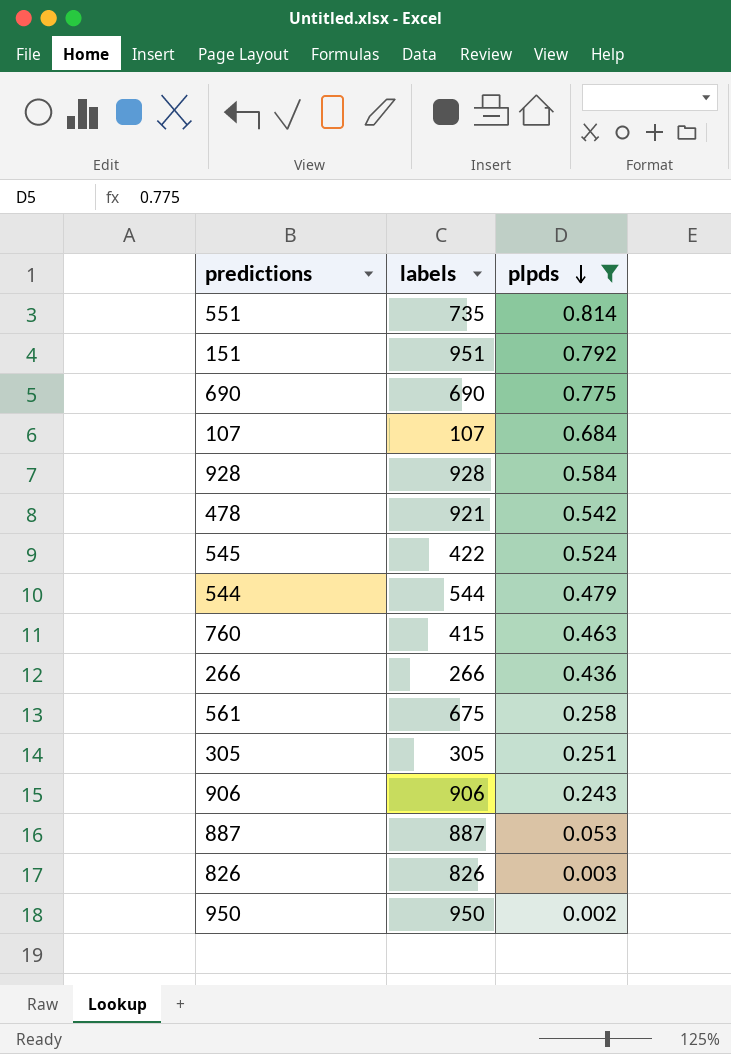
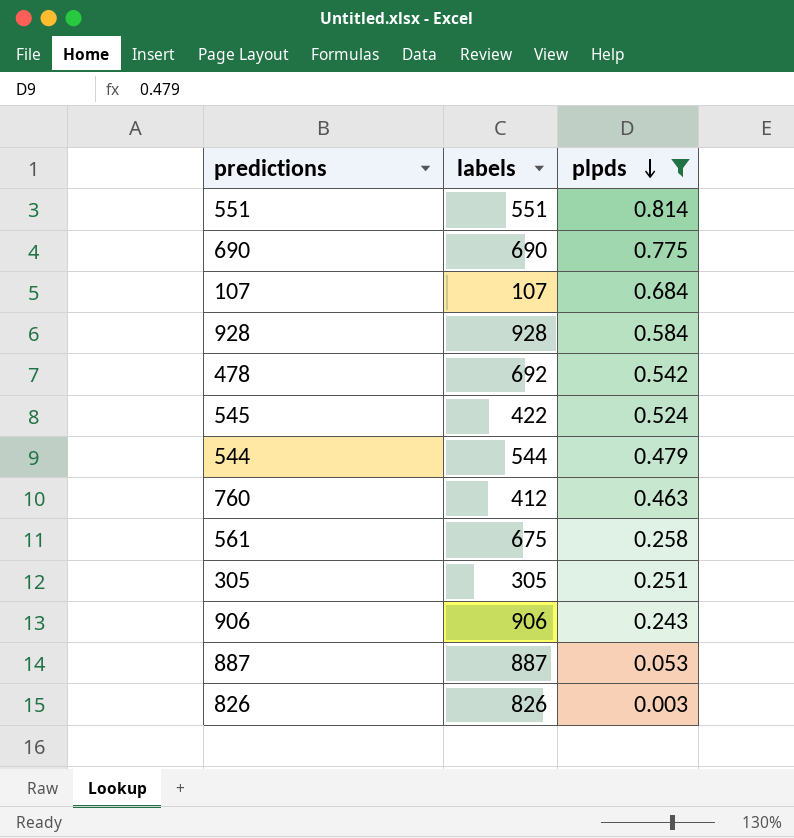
row 151: 951 | 0.792 -> none
row 266: 266 | 0.436 -> none
row 950: 950 | 0.002 -> none
551 | labels: 735 -> 551
478 | labels: 921 -> 692
760 | labels: 415 -> 412

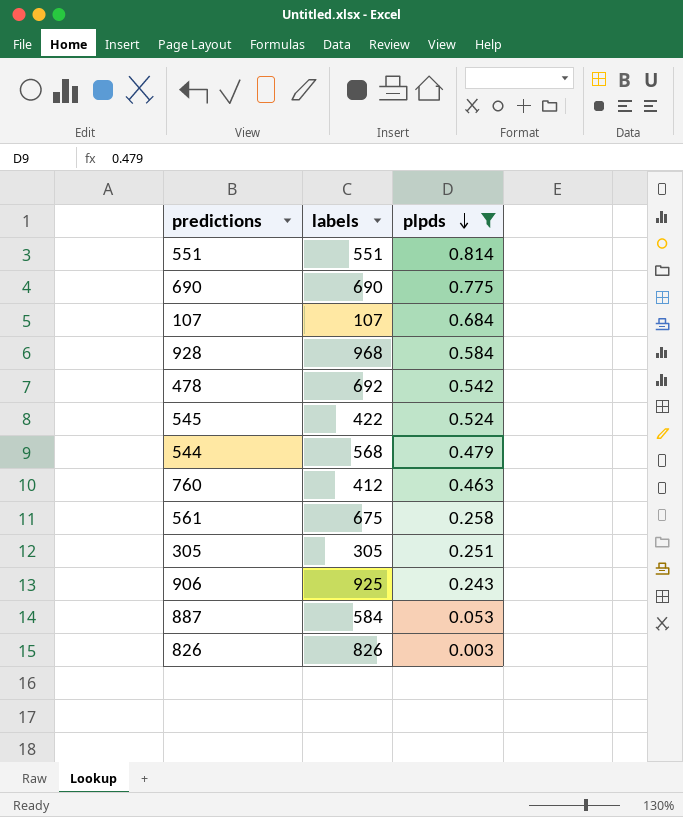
928 | labels: 928 -> 968
544 | labels: 544 -> 568
906 | labels: 906 -> 925
887 | labels: 887 -> 584

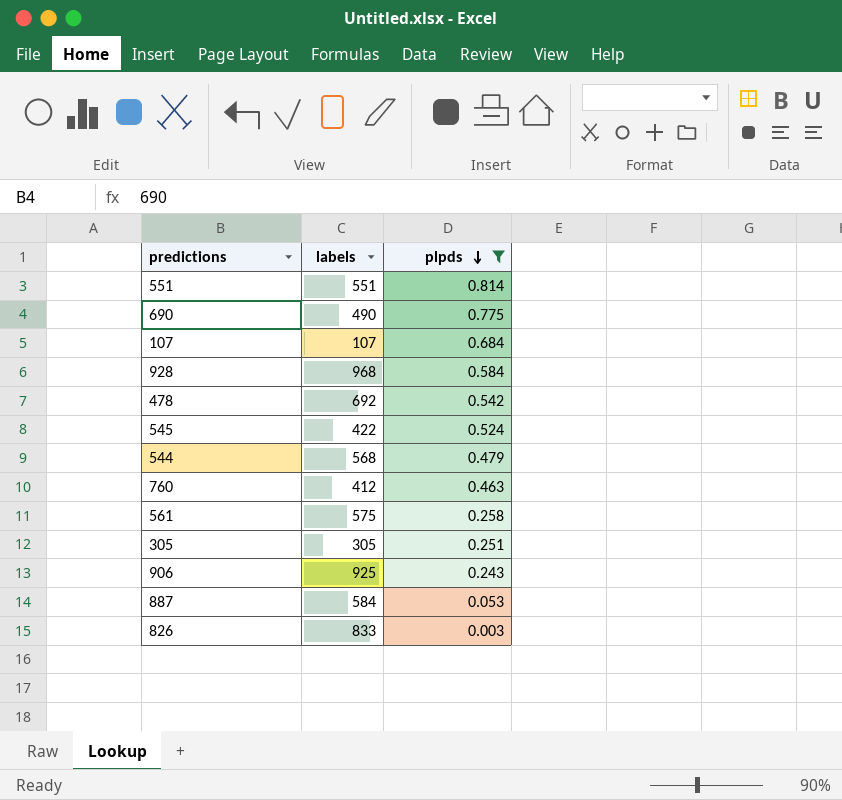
690 | labels: 690 -> 490
561 | labels: 675 -> 575
826 | labels: 826 -> 833

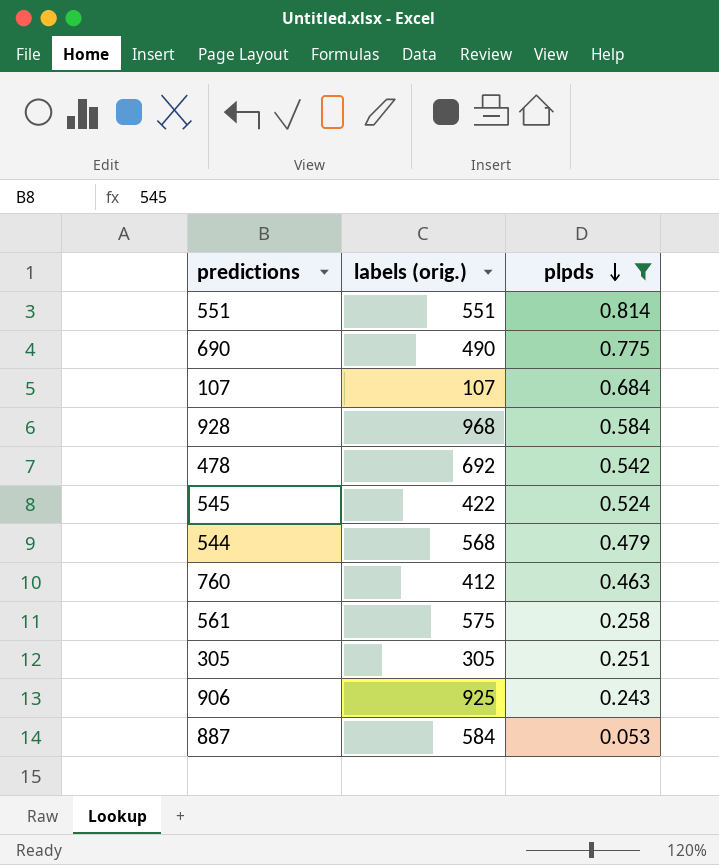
column name: labels -> labels (orig.)
row 826: 833 | 0.003 -> none

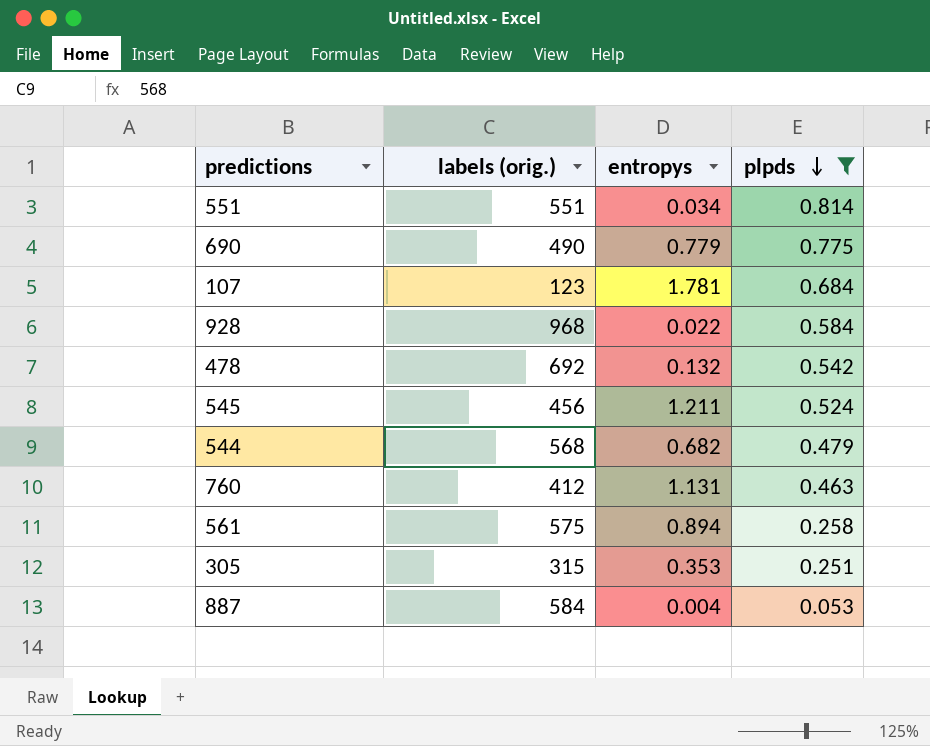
column entropys | position: none -> 3
row 906: 925 | 0.243 -> none
107 | labels (orig.): 107 -> 123
545 | labels (orig.): 422 -> 456
305 | labels (orig.): 305 -> 315

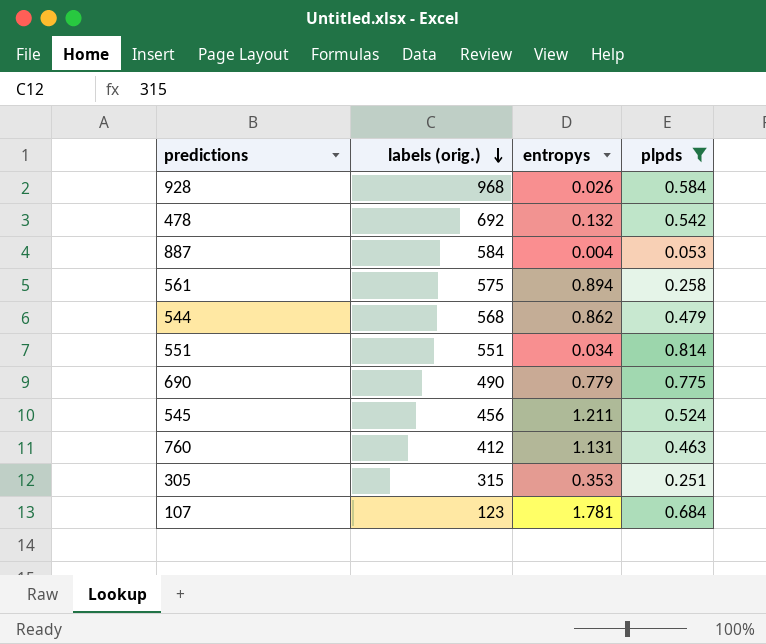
row order: plpds descending -> labels (orig.) descending
928 | entropys: 0.022 -> 0.026
544 | entropys: 0.682 -> 0.862

